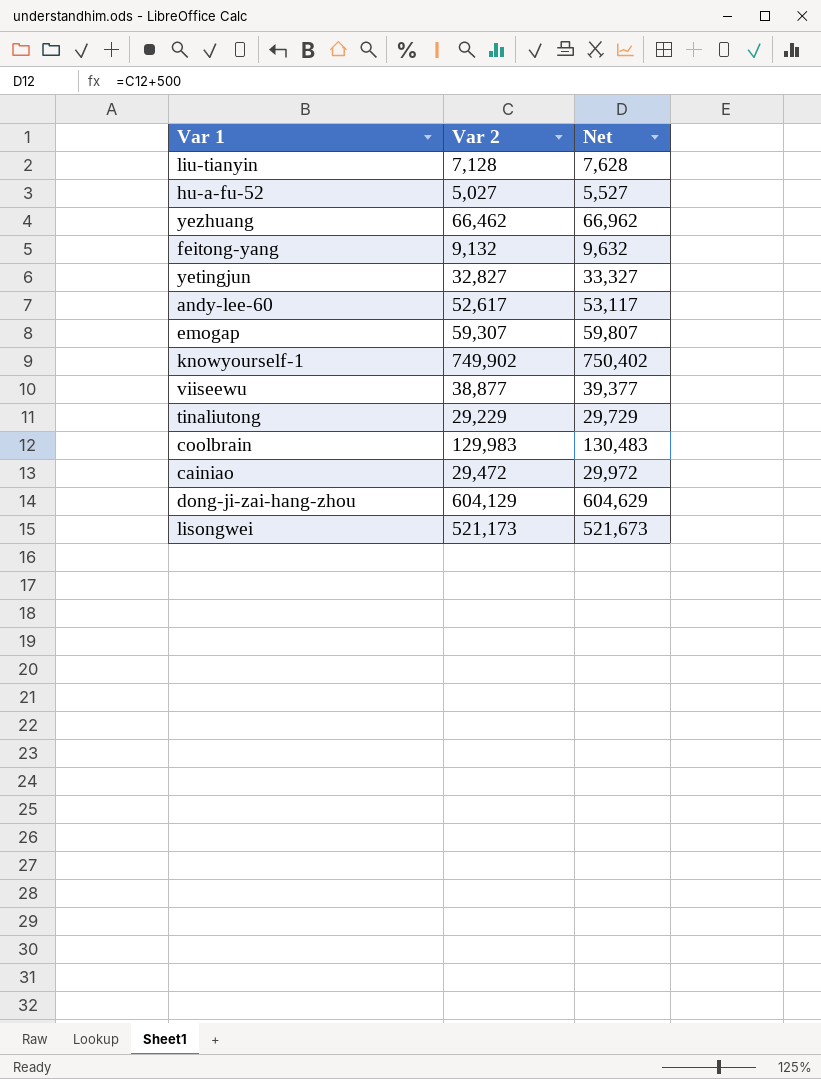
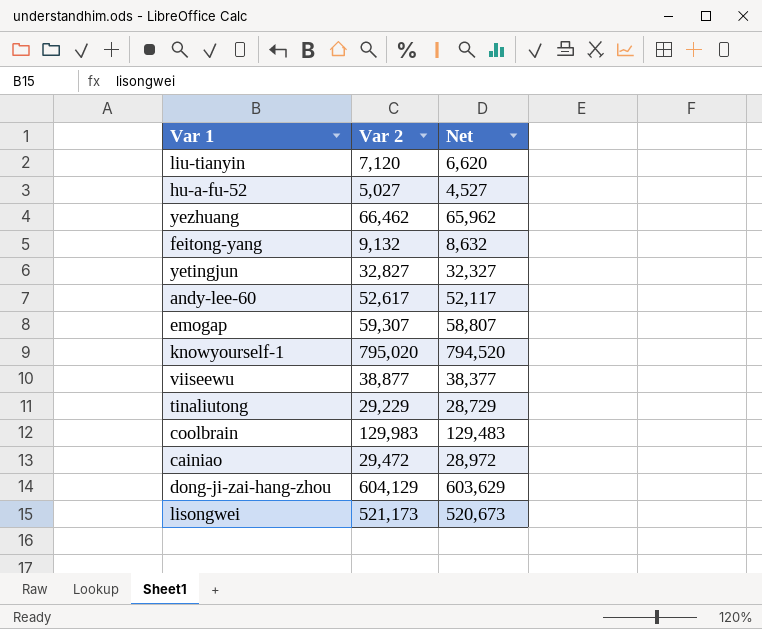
column Net | formula: [Var 2] + 500 -> [Var 2] - 500
liu-tianyin | Var 2: 7,128 -> 7,120
knowyourself-1 | Var 2: 749,902 -> 795,020

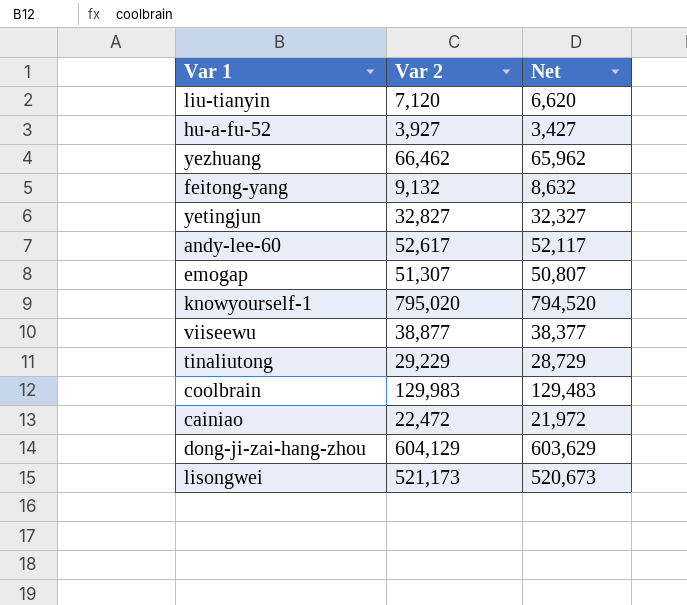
hu-a-fu-52 | Var 2: 5,027 -> 3,927
hu-a-fu-52 | Net: 4,527 -> 3,427
emogap | Var 2: 59,307 -> 51,307
emogap | Net: 58,807 -> 50,807
cainiao | Var 2: 29,472 -> 22,472
cainiao | Net: 28,972 -> 21,972

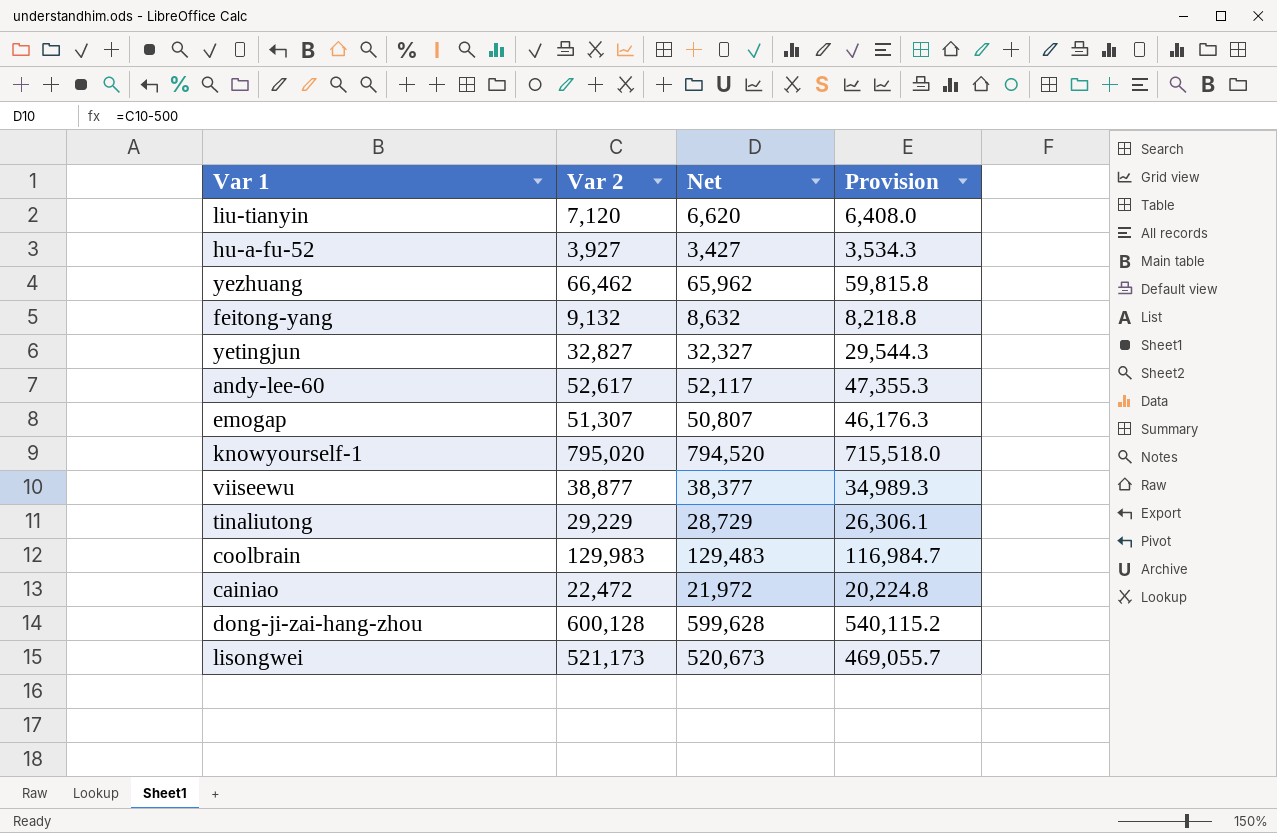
column Provision | formula: none -> [Var 2] * 0.9
dong-ji-zai-hang-zhou | Var 2: 604,129 -> 600,128
dong-ji-zai-hang-zhou | Net: 603,629 -> 599,628

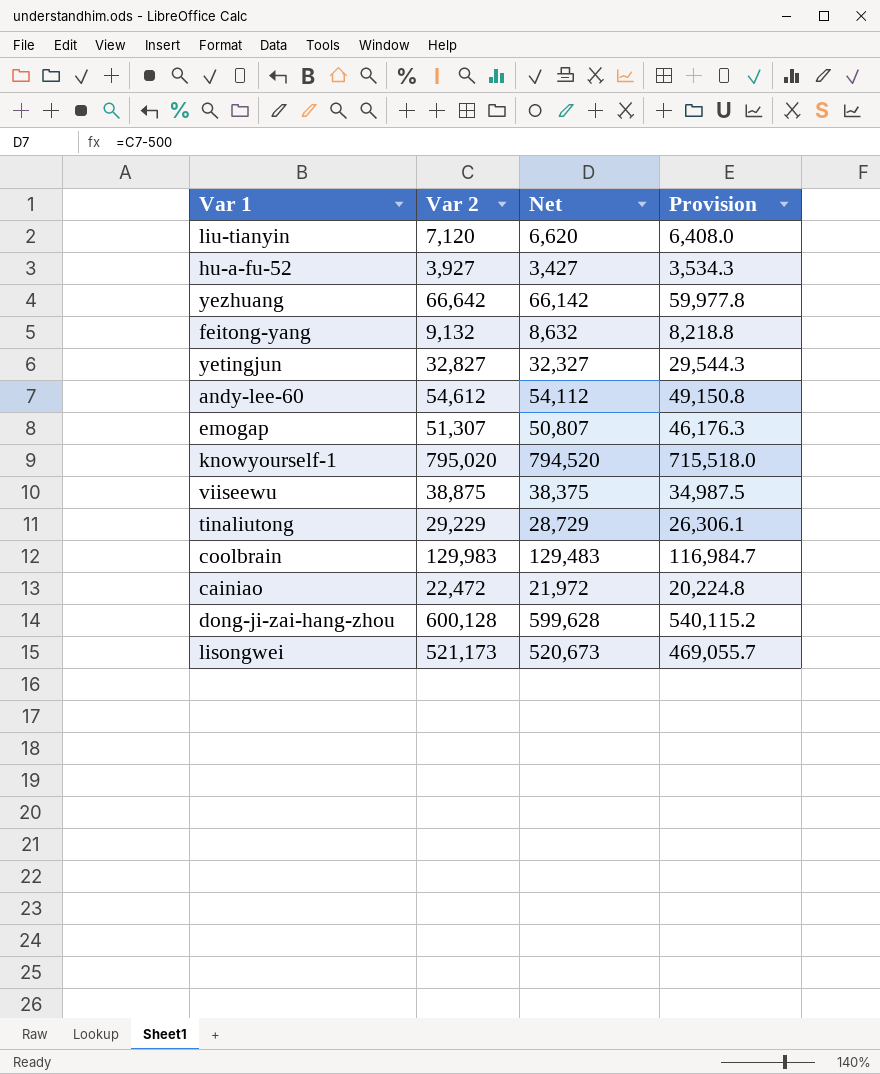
yezhuang | Var 2: 66,462 -> 66,642
yezhuang | Net: 65,962 -> 66,142
yezhuang | Provision: 59,815.8 -> 59,977.8
andy-lee-60 | Var 2: 52,617 -> 54,612
andy-lee-60 | Net: 52,117 -> 54,112
andy-lee-60 | Provision: 47,355.3 -> 49,150.8
viiseewu | Var 2: 38,877 -> 38,875
viiseewu | Net: 38,377 -> 38,375
viiseewu | Provision: 34,989.3 -> 34,987.5

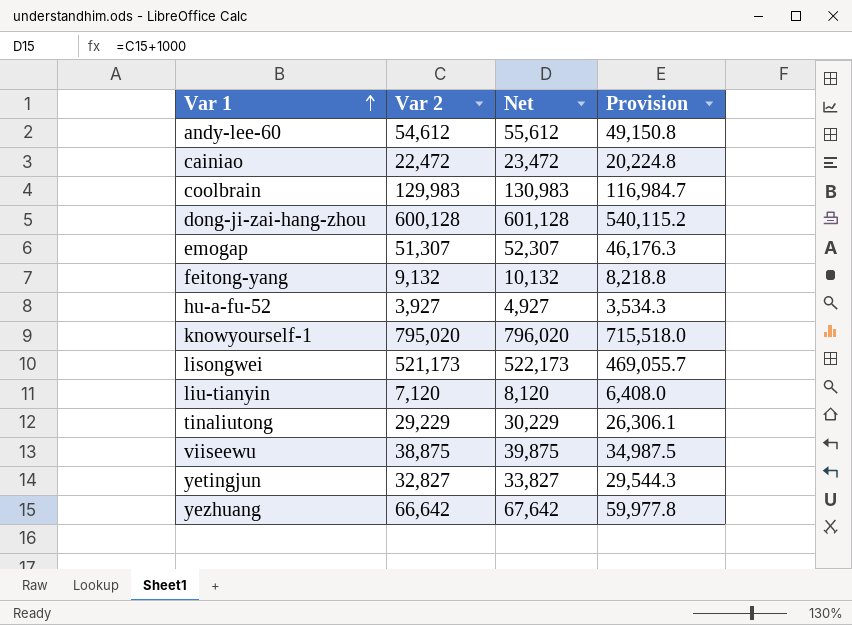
row order: none -> Var 1 ascending
column Net | formula: [Var 2] - 500 -> [Var 2] + 1000

